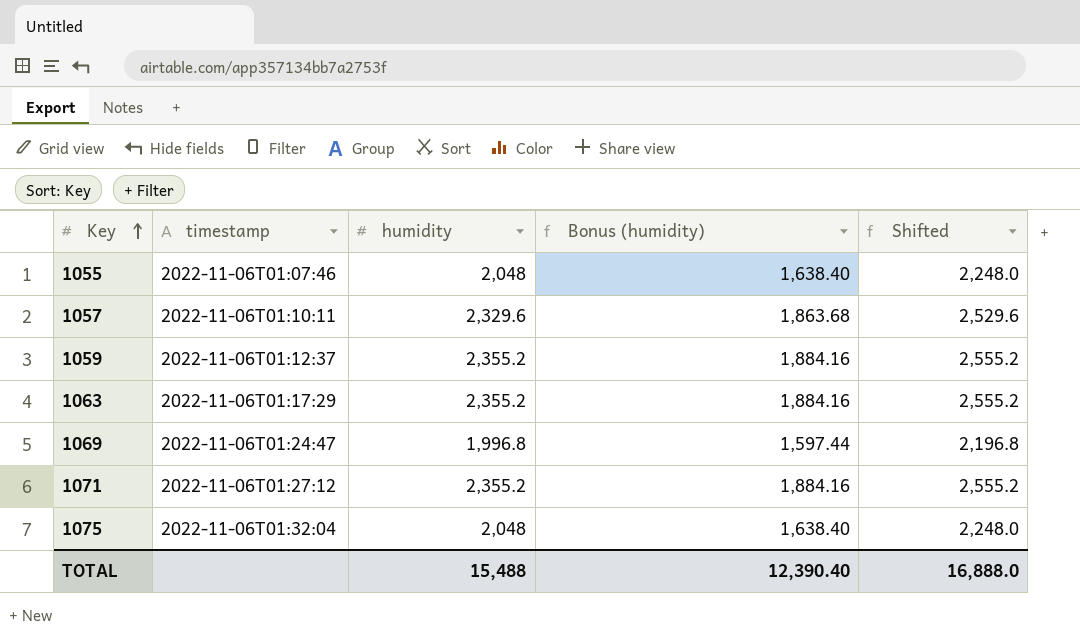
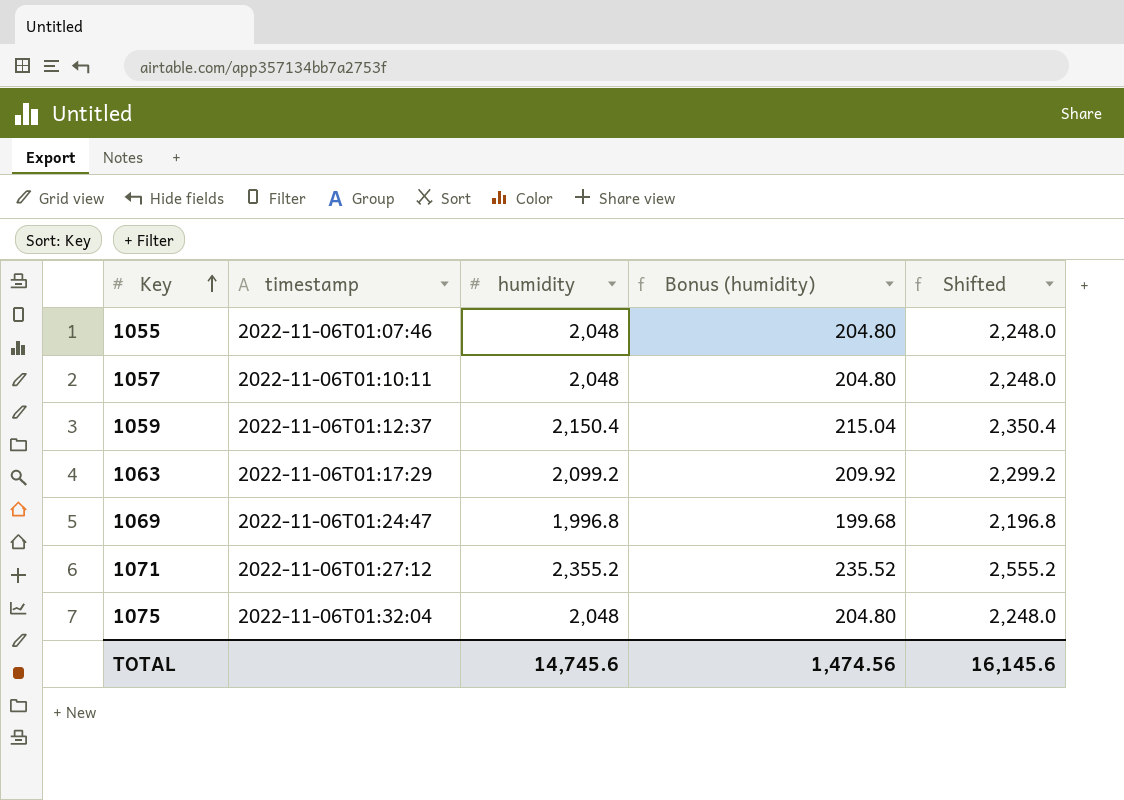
column Bonus (humidity) | formula: [humidity] * 0.8 -> [humidity] * 0.1
1057 | humidity: 2,329.6 -> 2,048
1057 | Shifted: 2,529.6 -> 2,248.0
1059 | humidity: 2,355.2 -> 2,150.4
1059 | Shifted: 2,555.2 -> 2,350.4
1063 | humidity: 2,355.2 -> 2,099.2
1063 | Shifted: 2,555.2 -> 2,299.2
TOTAL | humidity: 15,488 -> 14,745.6
TOTAL | Bonus (humidity): 12,390.40 -> 1,474.56
TOTAL | Shifted: 16,888.0 -> 16,145.6

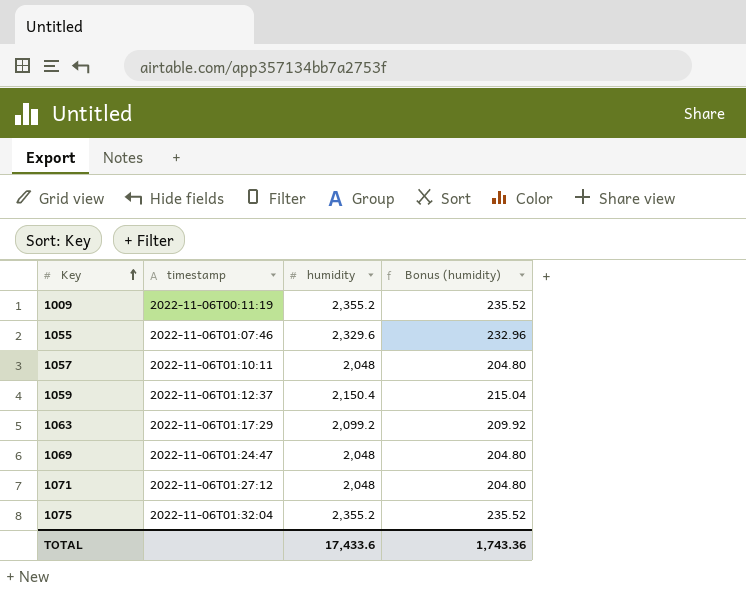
column Shifted | formula: [humidity] + 200 -> none
row 1009: none -> 2022-11-06T00:11:19 | 2,355.2 | 235.52
1055 | humidity: 2,048 -> 2,329.6
1055 | Bonus (humidity): 204.80 -> 232.96
1069 | humidity: 1,996.8 -> 2,048
1069 | Bonus (humidity): 199.68 -> 204.80
1071 | humidity: 2,355.2 -> 2,048
1071 | Bonus (humidity): 235.52 -> 204.80
1075 | humidity: 2,048 -> 2,355.2
1075 | Bonus (humidity): 204.80 -> 235.52
TOTAL | humidity: 14,745.6 -> 17,433.6
TOTAL | Bonus (humidity): 1,474.56 -> 1,743.36

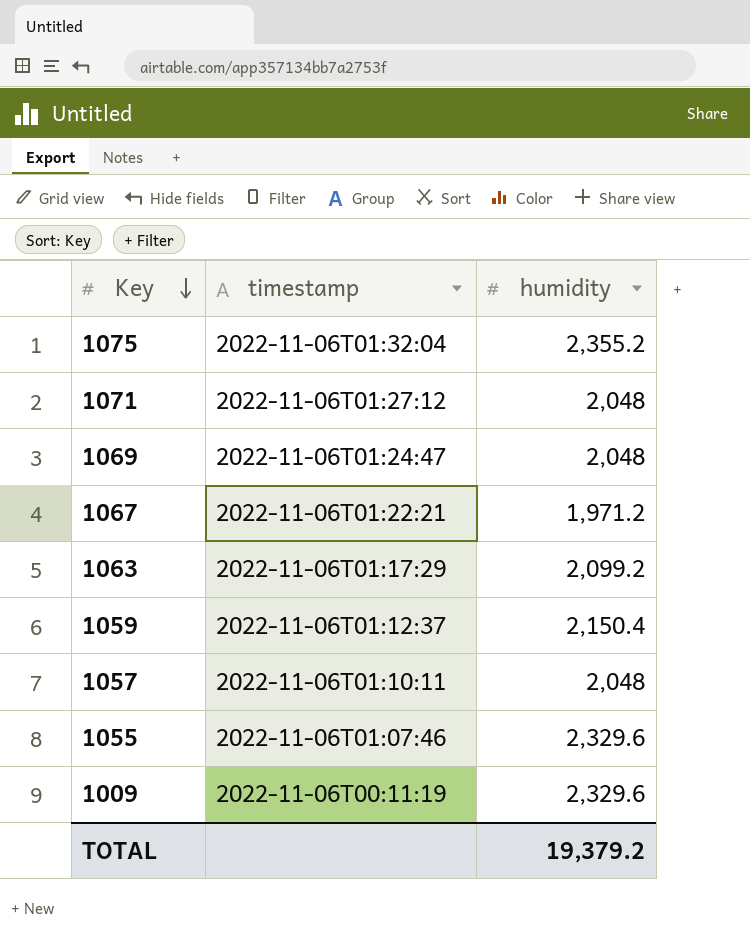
row order: Key ascending -> Key descending
column Bonus (humidity) | formula: [humidity] * 0.1 -> none
row 1067: none -> 2022-11-06T01:22:21 | 1,971.2
1009 | humidity: 2,355.2 -> 2,329.6
TOTAL | humidity: 17,433.6 -> 19,379.2

